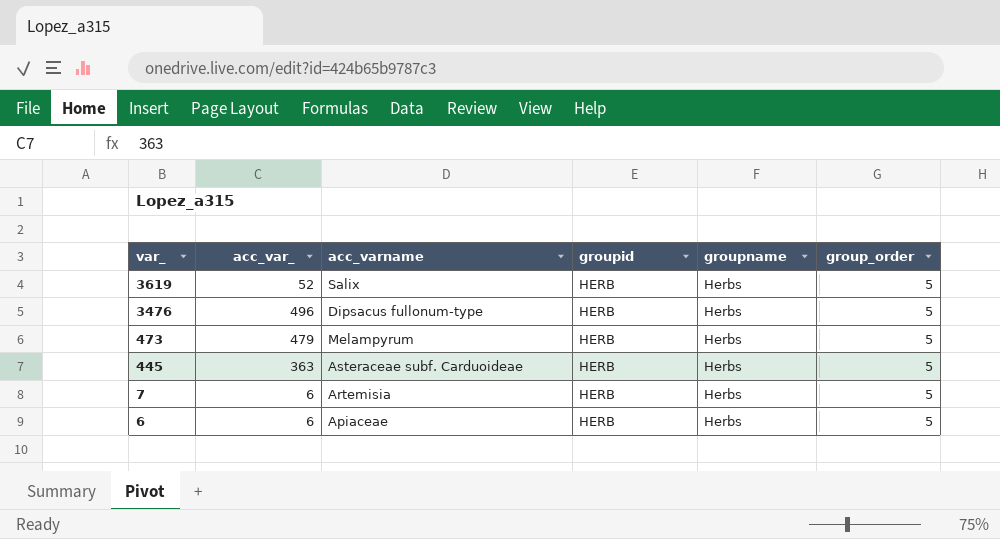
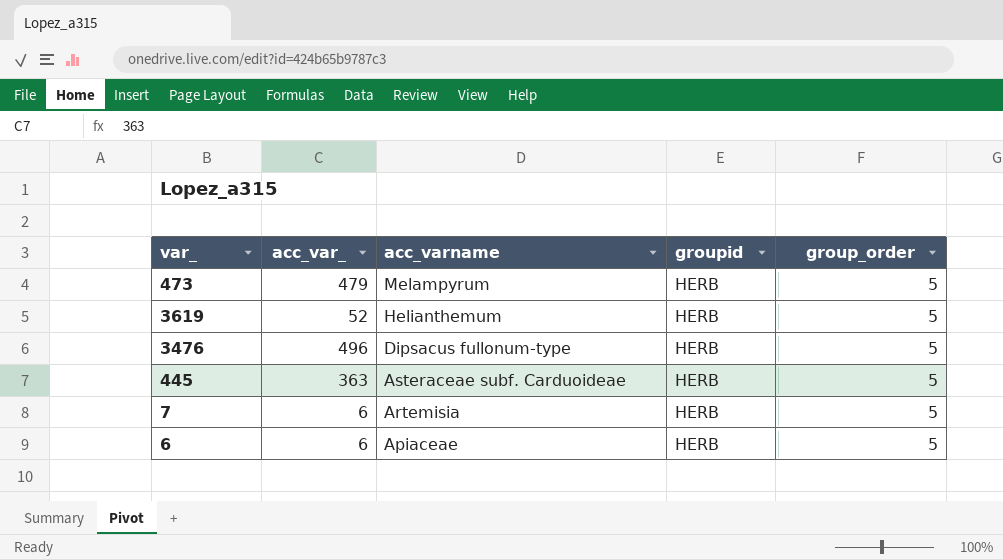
row order: var_ descending -> acc_varname descending
column groupname | position: 5 -> none
3619 | acc_varname: Salix -> Helianthemum

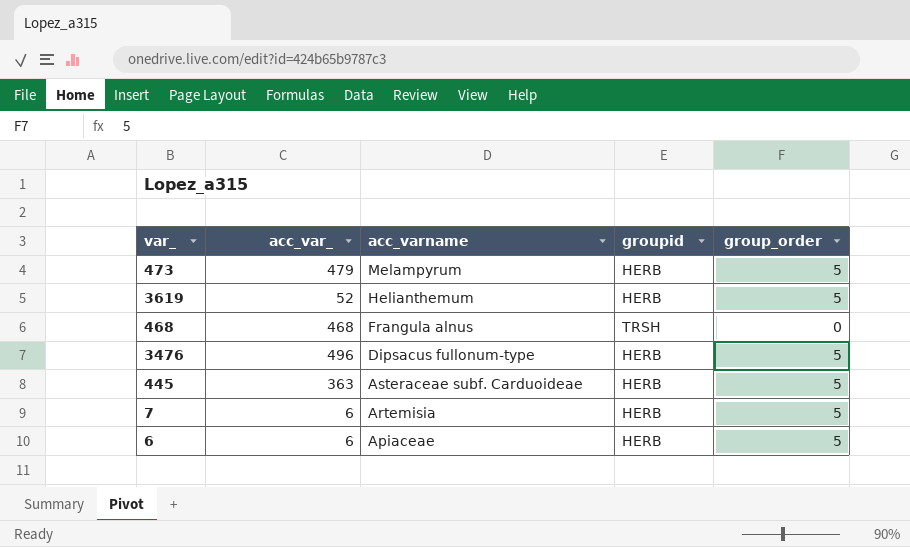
row 468: none -> 468 | Frangula alnus | TRSH | 0

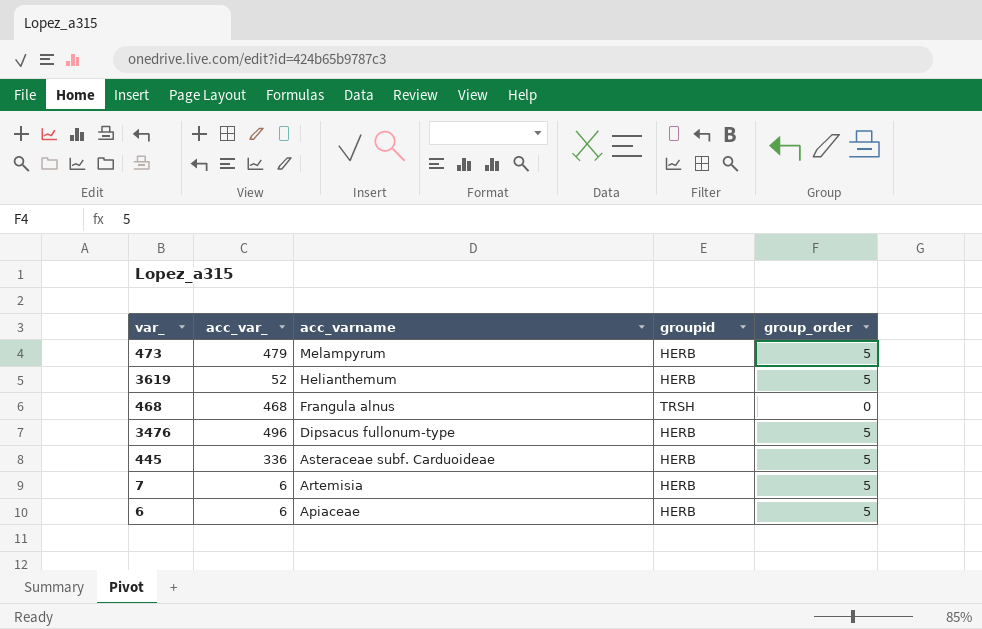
445 | acc_var_: 363 -> 336

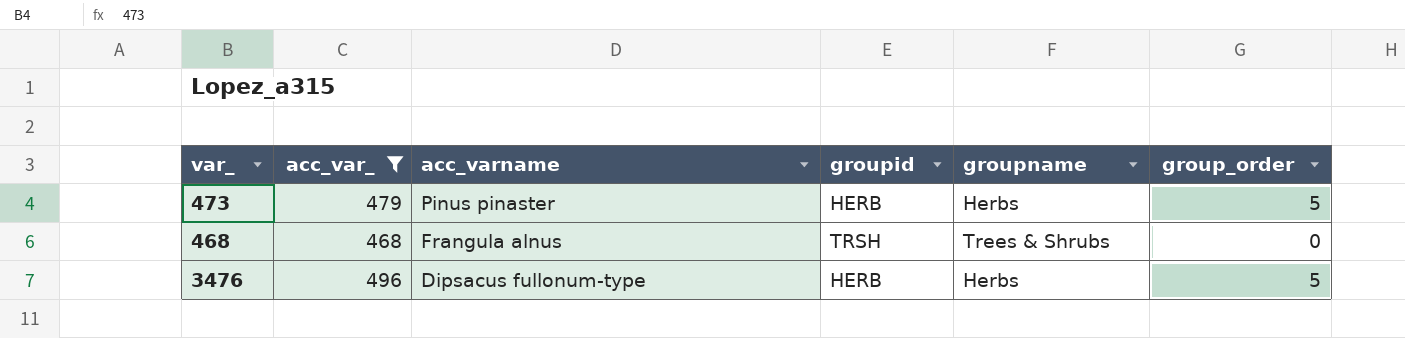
filter: none -> acc_var_ >= 468
column groupname | position: none -> 5
473 | acc_varname: Melampyrum -> Pinus pinaster

